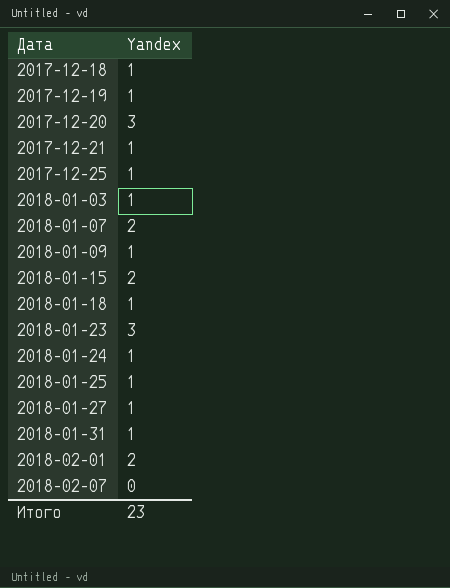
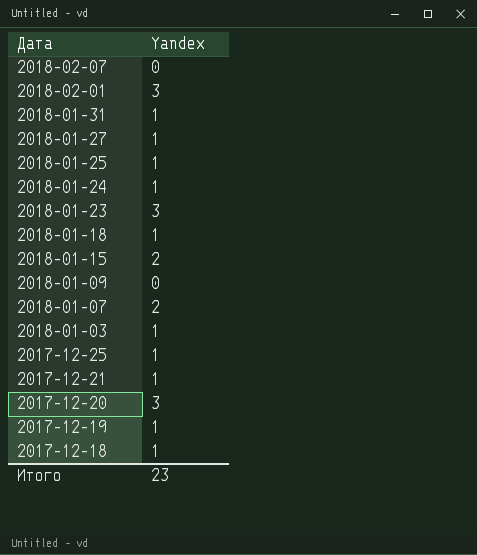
row order: Дата ascending -> Дата descending
2018-02-01 | Yandex: 2 -> 3
2018-01-09 | Yandex: 1 -> 0

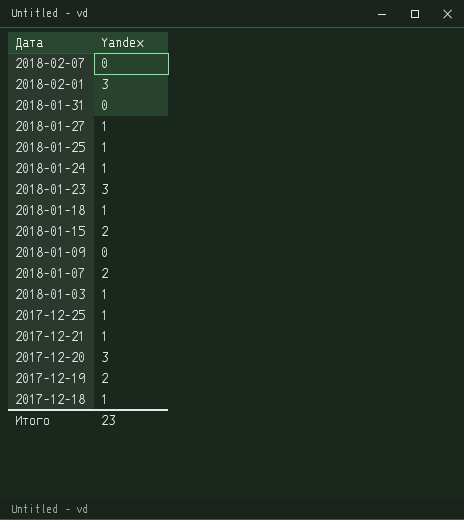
2018-01-31 | Yandex: 1 -> 0
2017-12-19 | Yandex: 1 -> 2

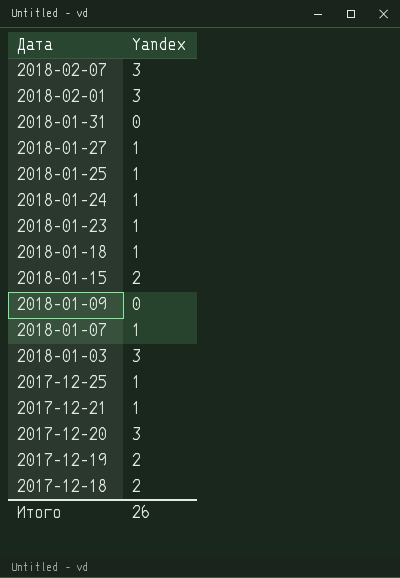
2018-02-07 | Yandex: 0 -> 3
2018-01-23 | Yandex: 3 -> 1
2018-01-07 | Yandex: 2 -> 1
2018-01-03 | Yandex: 1 -> 3
2017-12-18 | Yandex: 1 -> 2
Итого | Yandex: 23 -> 26

